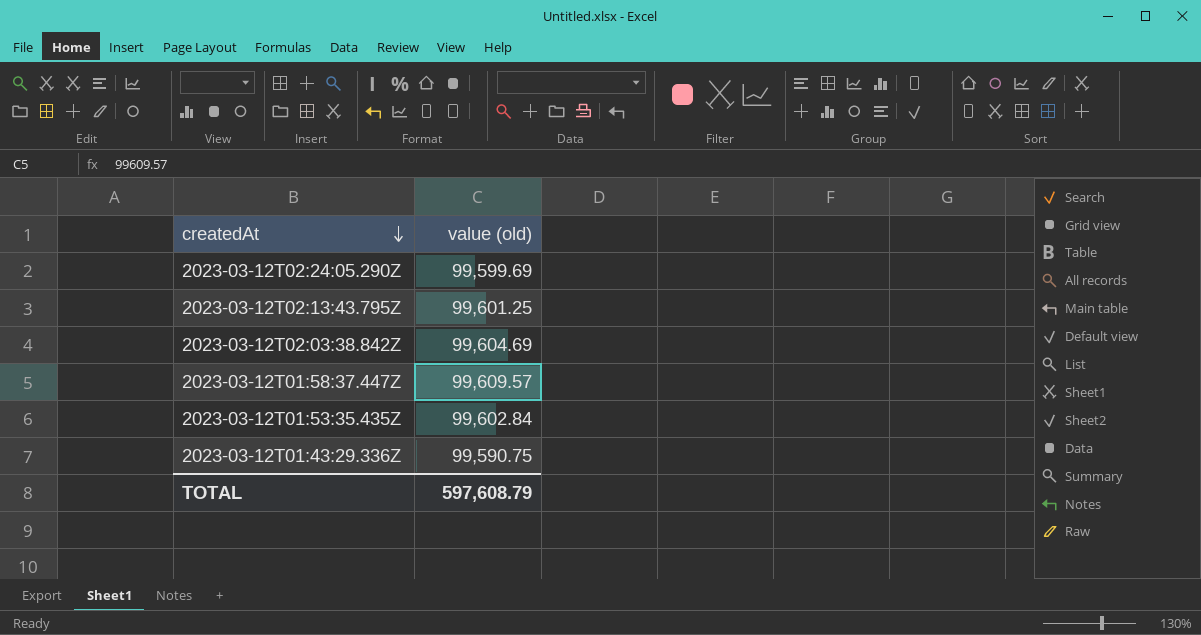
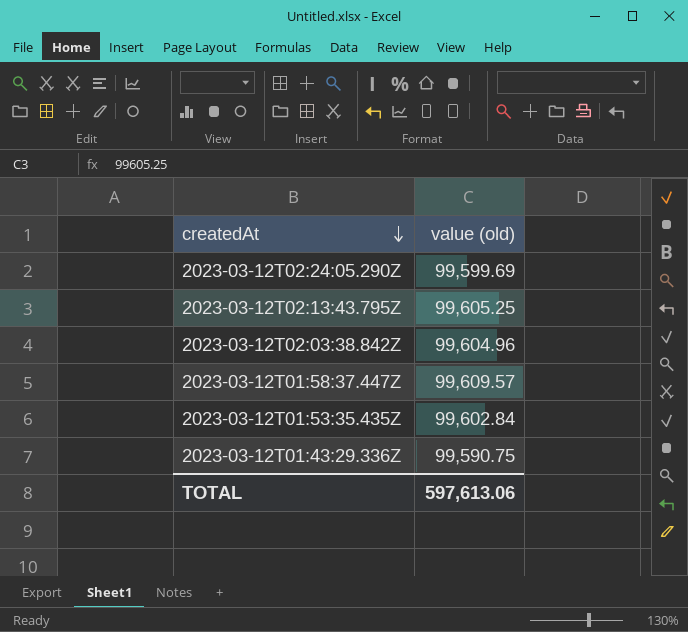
2023-03-12T02:13:43.795Z | value (old): 99,601.25 -> 99,605.25
2023-03-12T02:03:38.842Z | value (old): 99,604.69 -> 99,604.96
TOTAL | value (old): 597,608.79 -> 597,613.06

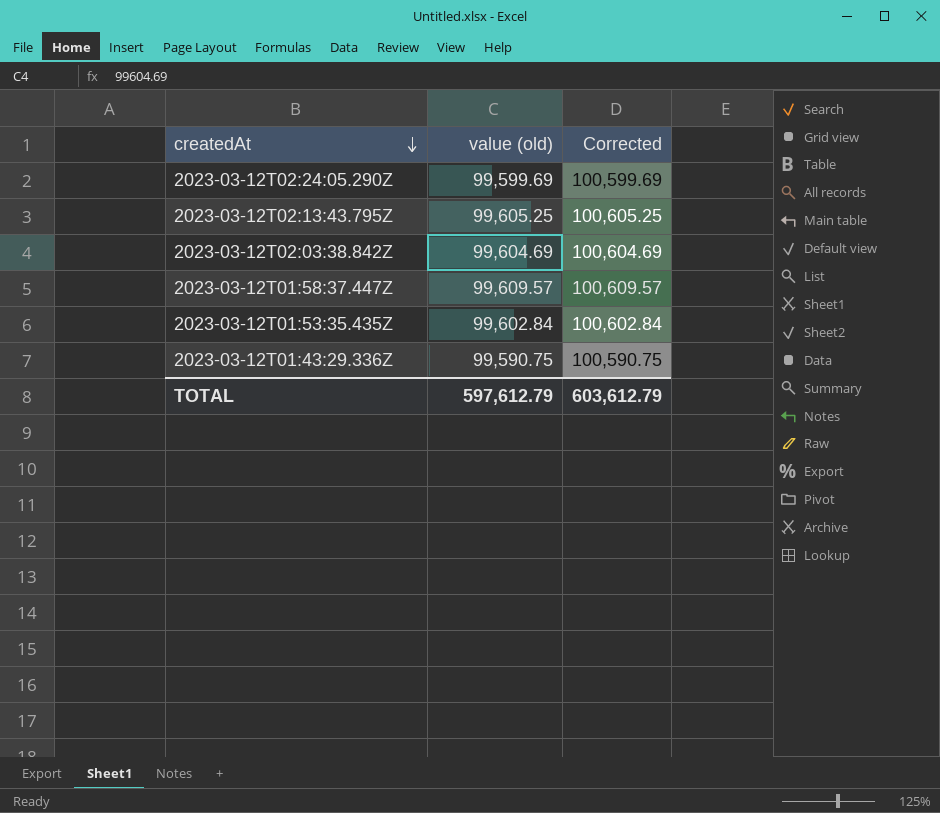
column Corrected | formula: none -> [value (old)] + 1000
2023-03-12T02:03:38.842Z | value (old): 99,604.96 -> 99,604.69
TOTAL | value (old): 597,613.06 -> 597,612.79

